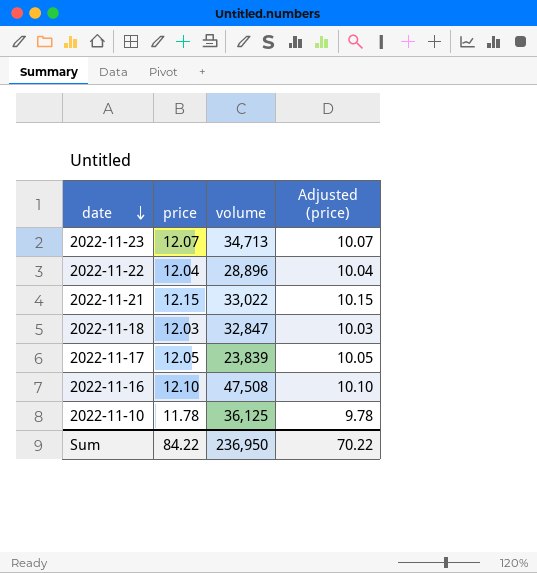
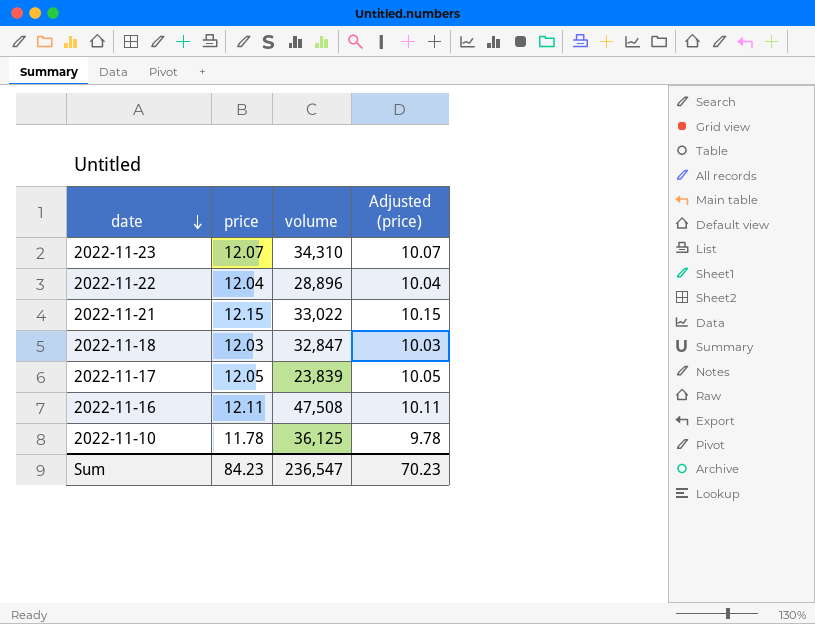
2022-11-23 | volume: 34,713 -> 34,310
2022-11-16 | price: 12.10 -> 12.11
2022-11-16 | Adjusted (price): 10.10 -> 10.11
Sum | price: 84.22 -> 84.23
Sum | volume: 236,950 -> 236,547
Sum | Adjusted (price): 70.22 -> 70.23

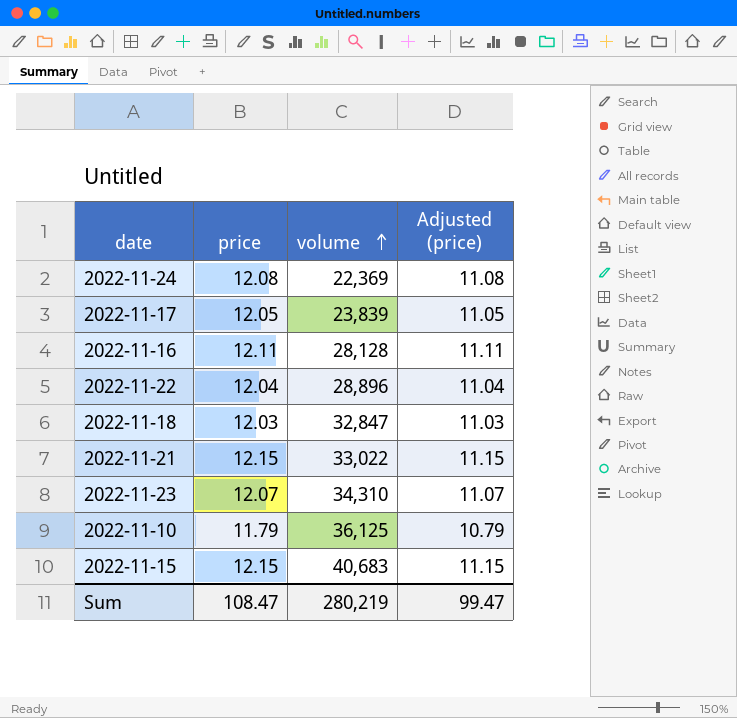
row order: date descending -> volume ascending
column Adjusted (price) | formula: [price] - 2 -> [price] - 1
row 2022-11-24: none -> 12.08 | 22,369 | 11.08
2022-11-16 | volume: 47,508 -> 28,128
2022-11-10 | price: 11.78 -> 11.79
row 2022-11-15: none -> 12.15 | 40,683 | 11.15
Sum | price: 84.23 -> 108.47
Sum | volume: 236,547 -> 280,219
Sum | Adjusted (price): 70.23 -> 99.47

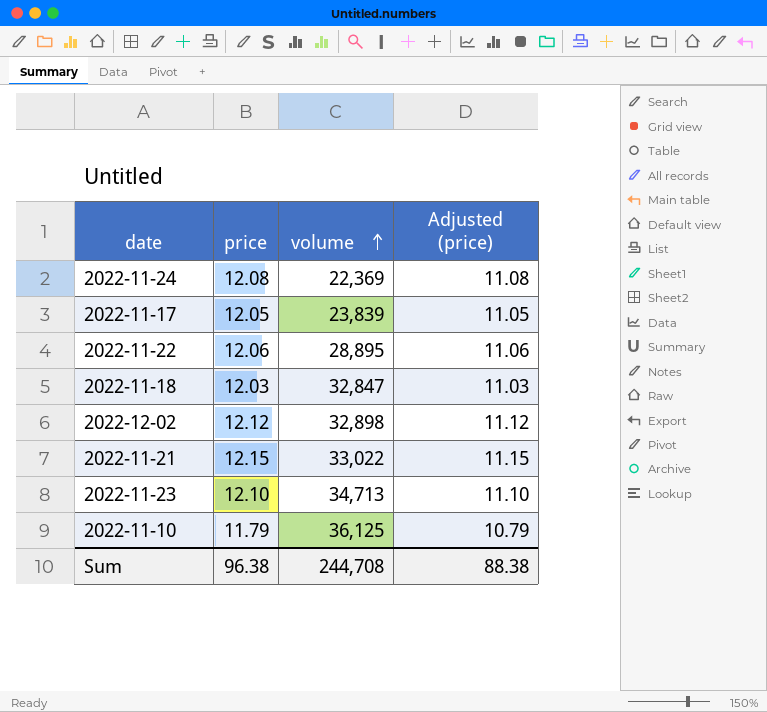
row 2022-11-16: 12.11 | 28,128 | 11.11 -> none
row 2022-11-15: 12.15 | 40,683 | 11.15 -> none
2022-11-22 | price: 12.04 -> 12.06
2022-11-22 | volume: 28,896 -> 28,895
2022-11-22 | Adjusted (price): 11.04 -> 11.06
row 2022-12-02: none -> 12.12 | 32,898 | 11.12
2022-11-23 | price: 12.07 -> 12.10
2022-11-23 | volume: 34,310 -> 34,713
2022-11-23 | Adjusted (price): 11.07 -> 11.10
Sum | price: 108.47 -> 96.38
Sum | volume: 280,219 -> 244,708
Sum | Adjusted (price): 99.47 -> 88.38

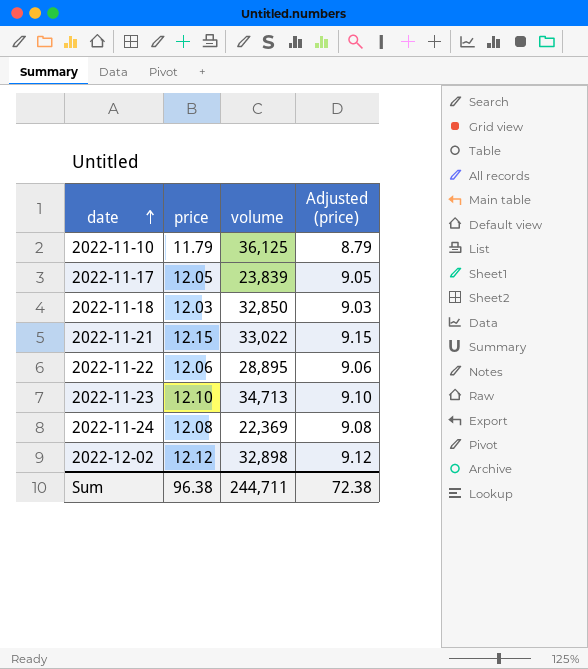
row order: volume ascending -> date ascending
column Adjusted (price) | formula: [price] - 1 -> [price] - 3
2022-11-18 | volume: 32,847 -> 32,850
Sum | volume: 244,708 -> 244,711
Sum | Adjusted (price): 88.38 -> 72.38

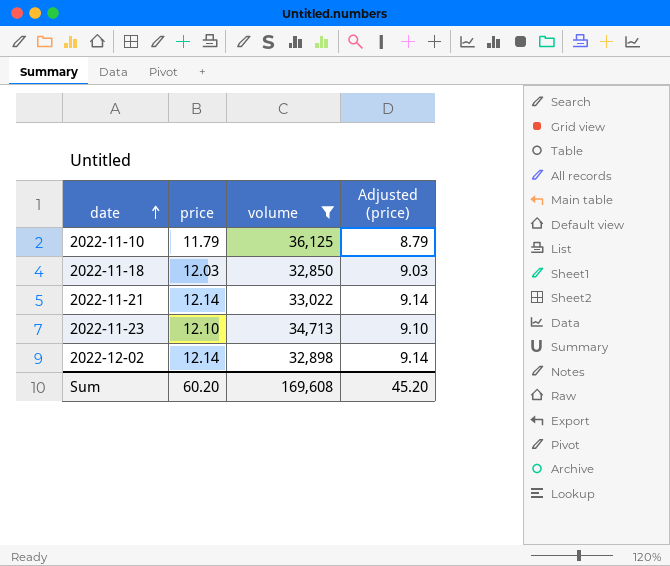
filter: none -> volume >= 32,850
2022-11-21 | price: 12.15 -> 12.14
2022-11-21 | Adjusted (price): 9.15 -> 9.14
2022-12-02 | price: 12.12 -> 12.14
2022-12-02 | Adjusted (price): 9.12 -> 9.14
Sum | price: 96.38 -> 60.20
Sum | volume: 244,711 -> 169,608
Sum | Adjusted (price): 72.38 -> 45.20

